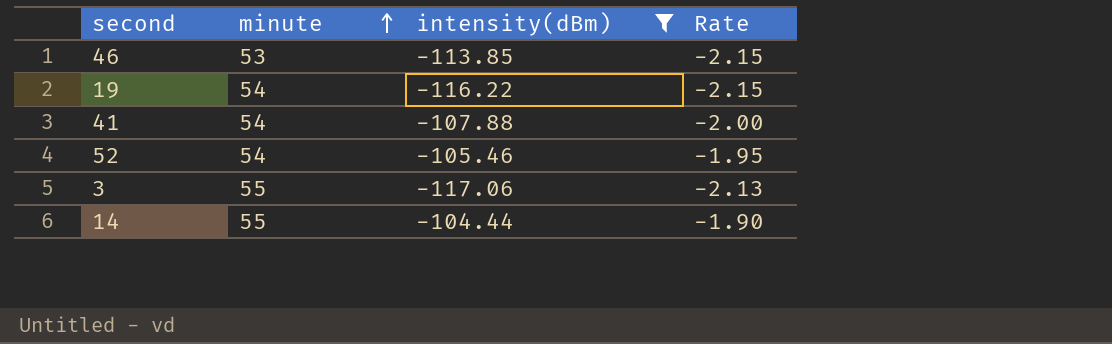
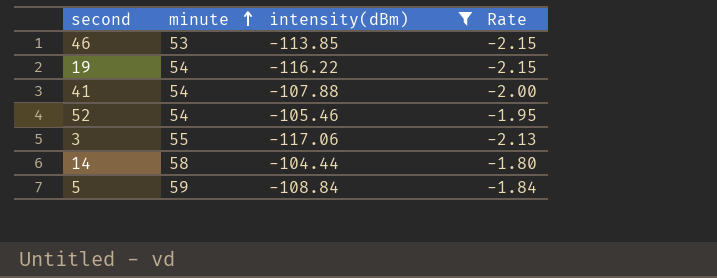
14 | minute: 55 -> 58
14 | Rate: -1.90 -> -1.80
row 5: none -> 59 | -108.84 | -1.84

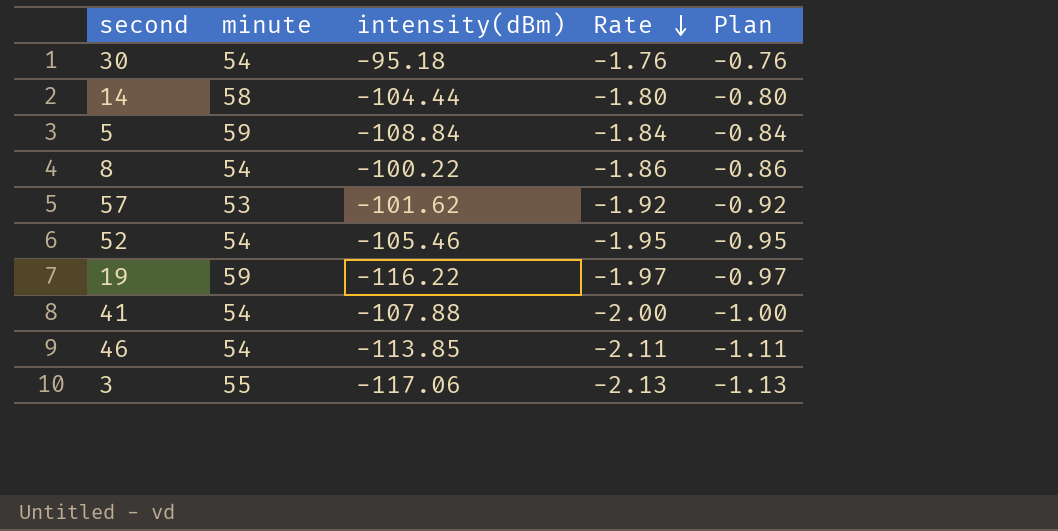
filter: intensity(dBm) <= -104.44 -> none
row order: minute ascending -> Rate descending
column Plan | formula: none -> [Rate] + 1
19 | minute: 54 -> 59
19 | Rate: -2.15 -> -1.97
46 | minute: 53 -> 54
46 | Rate: -2.15 -> -2.11

